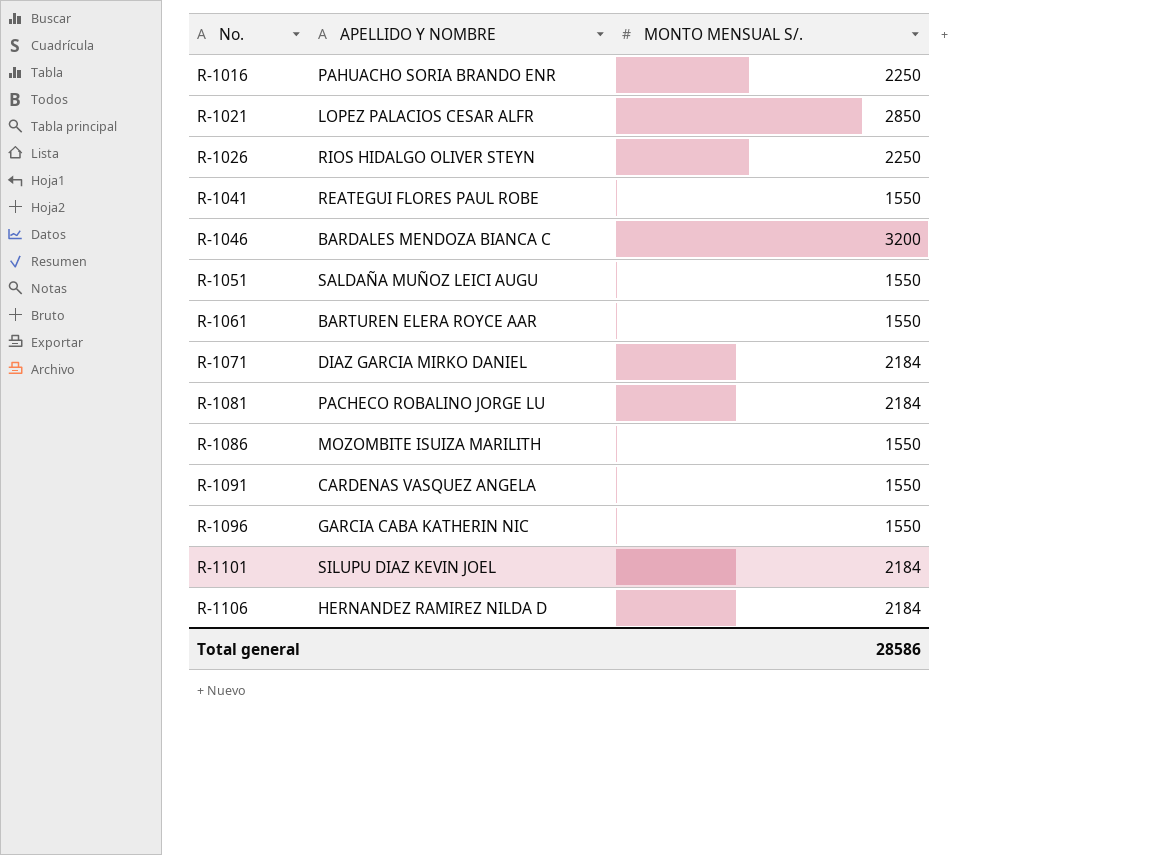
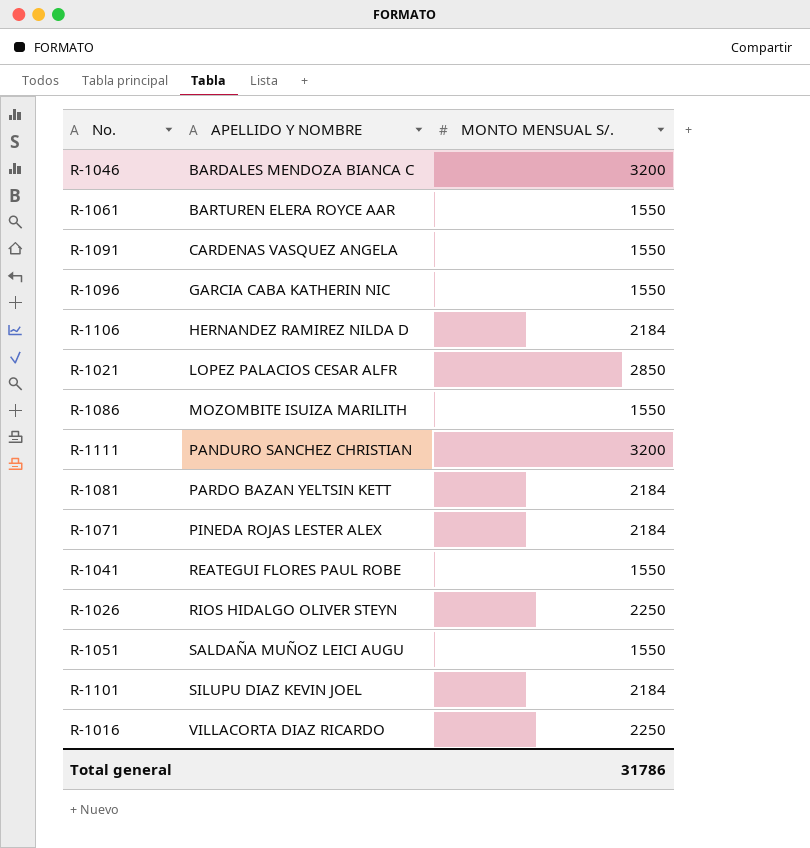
row order: No. ascending -> APELLIDO Y NOMBRE ascending
row R-1111: none -> PANDURO SANCHEZ CHRISTIAN | 3200
R-1081 | APELLIDO Y NOMBRE: PACHECO ROBALINO JORGE LU -> PARDO BAZAN YELTSIN KETT
R-1071 | APELLIDO Y NOMBRE: DIAZ GARCIA MIRKO DANIEL -> PINEDA ROJAS LESTER ALEX
R-1016 | APELLIDO Y NOMBRE: PAHUACHO SORIA BRANDO ENR -> VILLACORTA DIAZ RICARDO
Total general | MONTO MENSUAL S/.: 28586 -> 31786

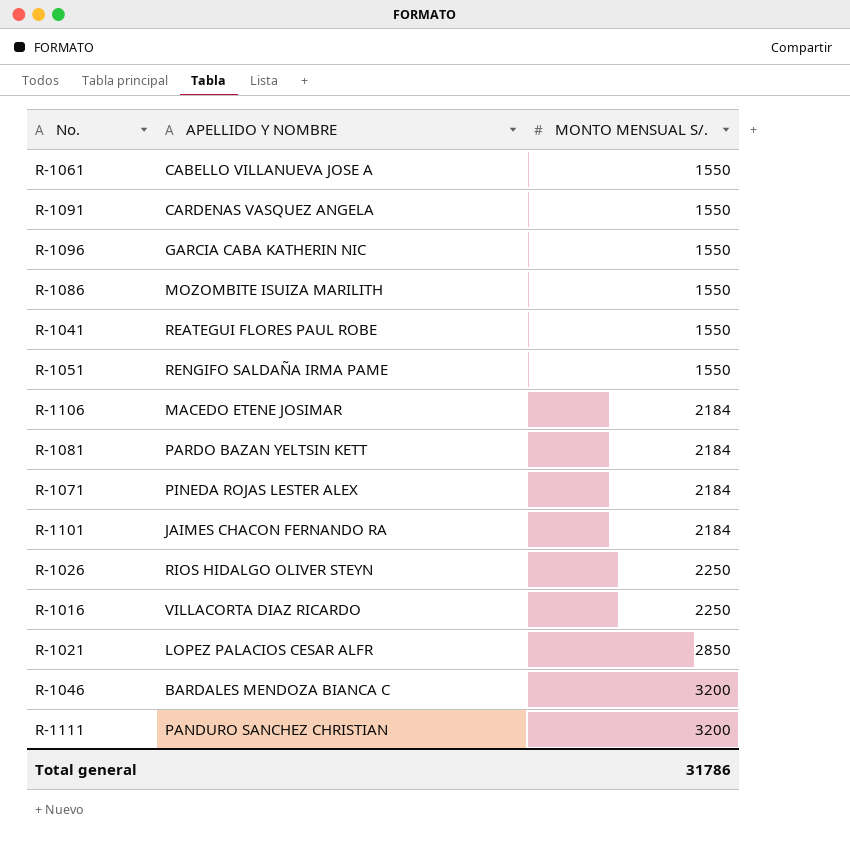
row order: APELLIDO Y NOMBRE ascending -> MONTO MENSUAL S/. ascending
R-1061 | APELLIDO Y NOMBRE: BARTUREN ELERA ROYCE AAR -> CABELLO VILLANUEVA JOSE A
R-1051 | APELLIDO Y NOMBRE: SALDAÑA MUÑOZ LEICI AUGU -> RENGIFO SALDAÑA IRMA PAME
R-1106 | APELLIDO Y NOMBRE: HERNANDEZ RAMIREZ NILDA D -> MACEDO ETENE JOSIMAR
R-1101 | APELLIDO Y NOMBRE: SILUPU DIAZ KEVIN JOEL -> JAIMES CHACON FERNANDO RA

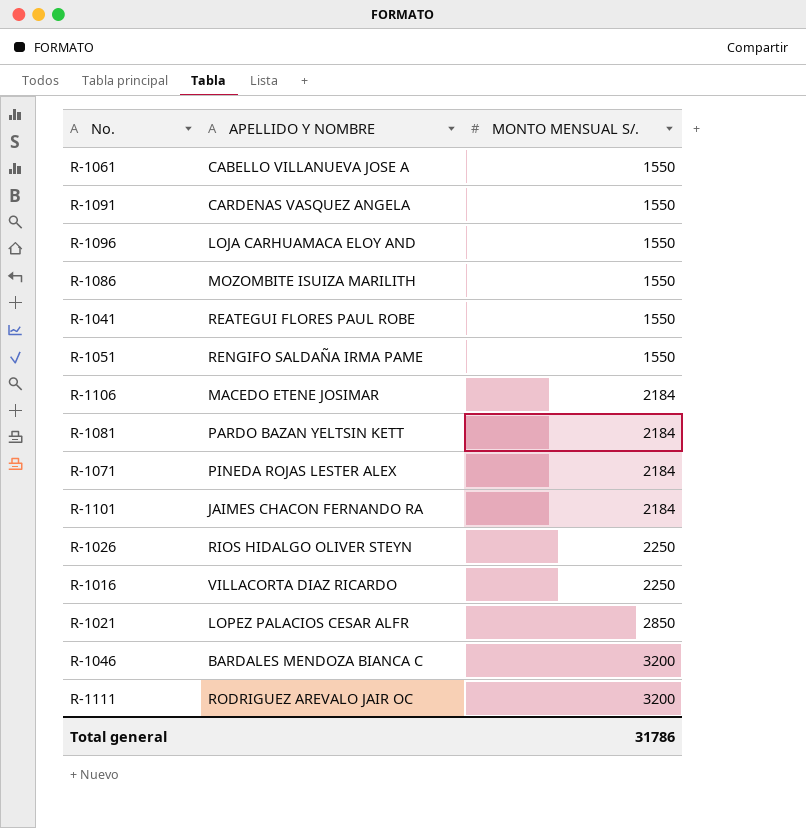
R-1096 | APELLIDO Y NOMBRE: GARCIA CABA KATHERIN NIC -> LOJA CARHUAMACA ELOY AND
R-1111 | APELLIDO Y NOMBRE: PANDURO SANCHEZ CHRISTIAN -> RODRIGUEZ AREVALO JAIR OC

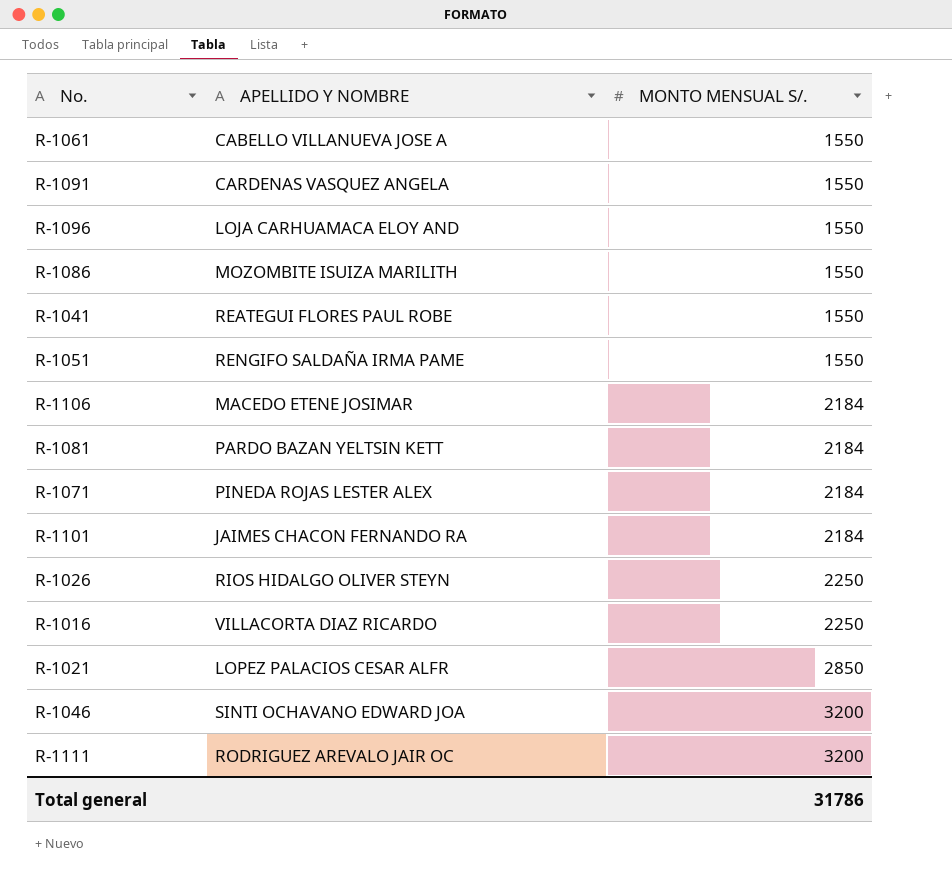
R-1046 | APELLIDO Y NOMBRE: BARDALES MENDOZA BIANCA C -> SINTI OCHAVANO EDWARD JOA

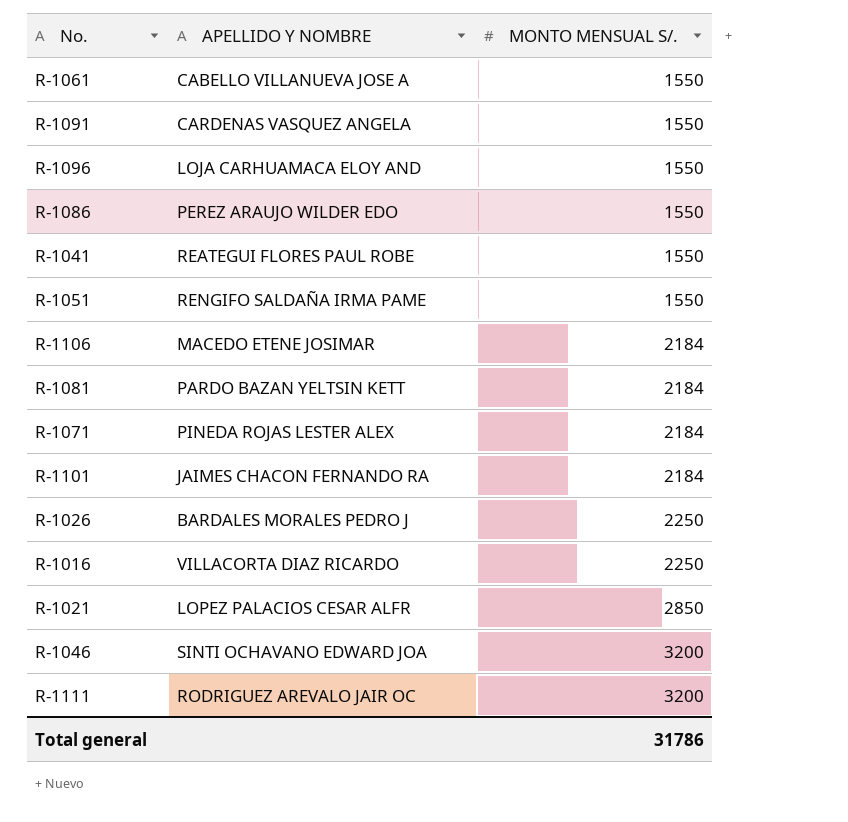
R-1086 | APELLIDO Y NOMBRE: MOZOMBITE ISUIZA MARILITH -> PEREZ ARAUJO WILDER EDO
R-1026 | APELLIDO Y NOMBRE: RIOS HIDALGO OLIVER STEYN -> BARDALES MORALES PEDRO J

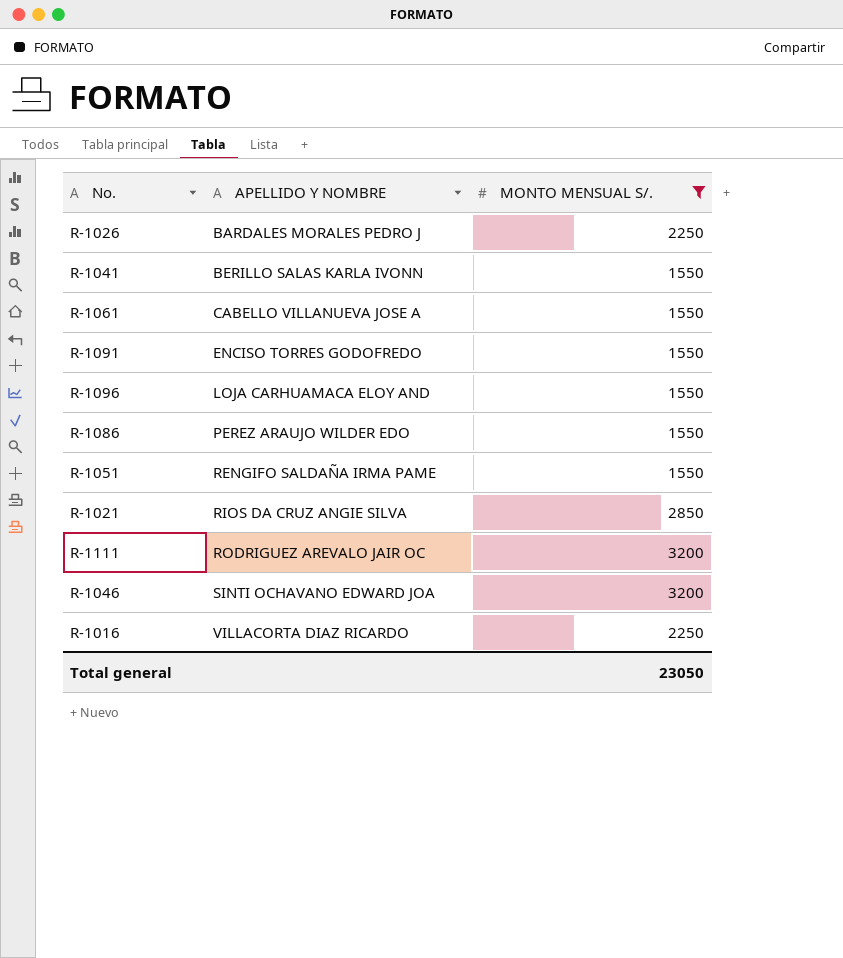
filter: none -> MONTO MENSUAL S/. != 2184
row order: MONTO MENSUAL S/. ascending -> APELLIDO Y NOMBRE ascending
R-1041 | APELLIDO Y NOMBRE: REATEGUI FLORES PAUL ROBE -> BERILLO SALAS KARLA IVONN
R-1091 | APELLIDO Y NOMBRE: CARDENAS VASQUEZ ANGELA -> ENCISO TORRES GODOFREDO
R-1021 | APELLIDO Y NOMBRE: LOPEZ PALACIOS CESAR ALFR -> RIOS DA CRUZ ANGIE SILVA
Total general | MONTO MENSUAL S/.: 31786 -> 23050

